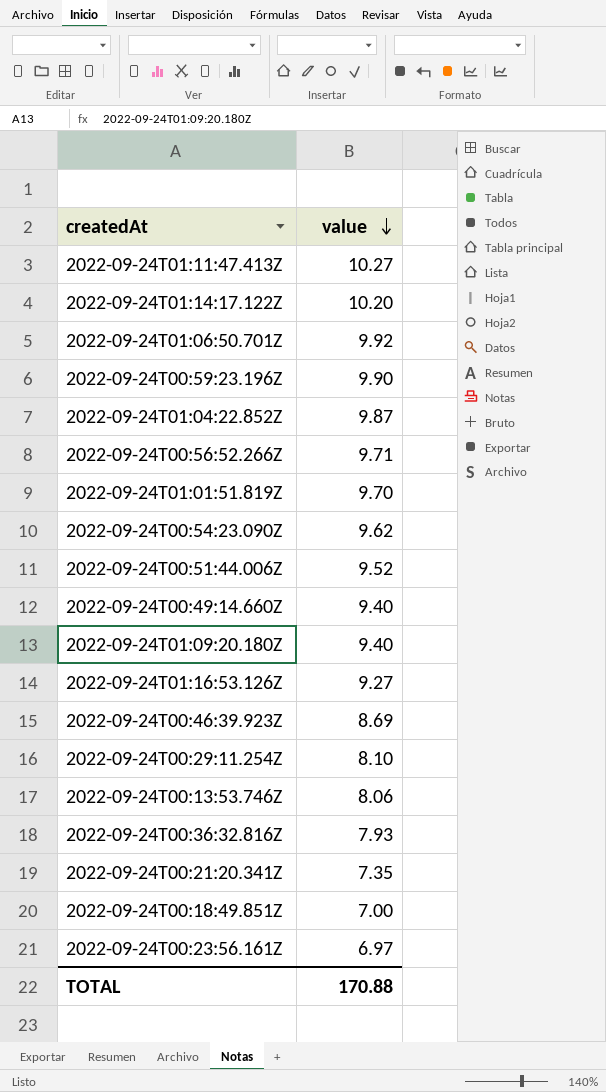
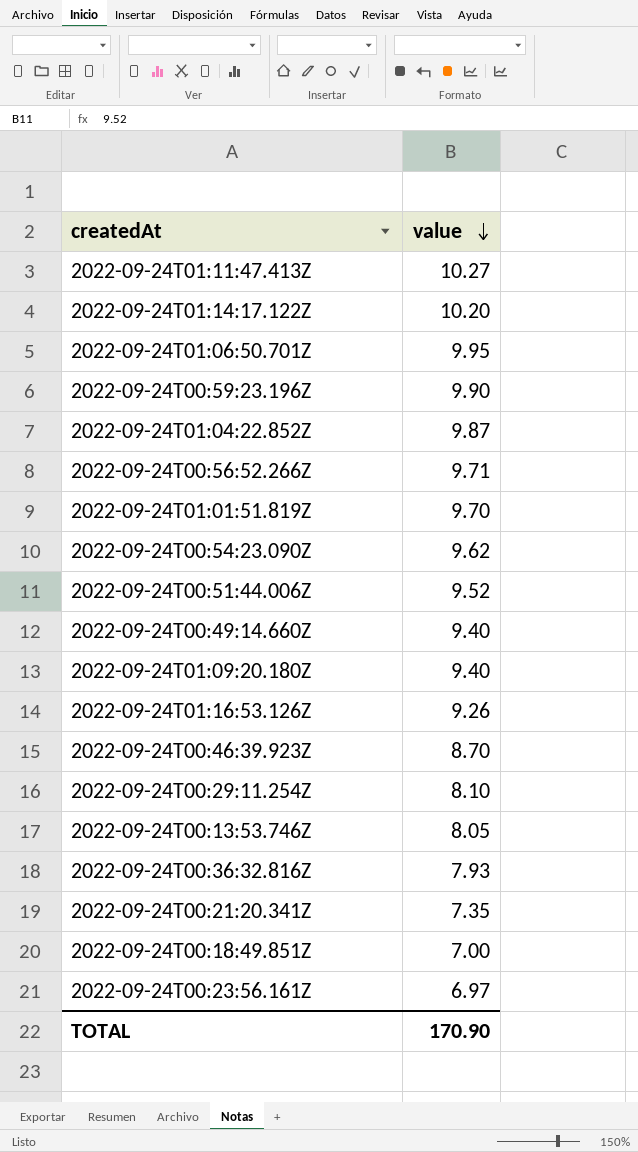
2022-09-24T01:06:50.701Z | value: 9.92 -> 9.95
2022-09-24T01:16:53.126Z | value: 9.27 -> 9.26
2022-09-24T00:46:39.923Z | value: 8.69 -> 8.70
2022-09-24T00:13:53.746Z | value: 8.06 -> 8.05
TOTAL | value: 170.88 -> 170.90

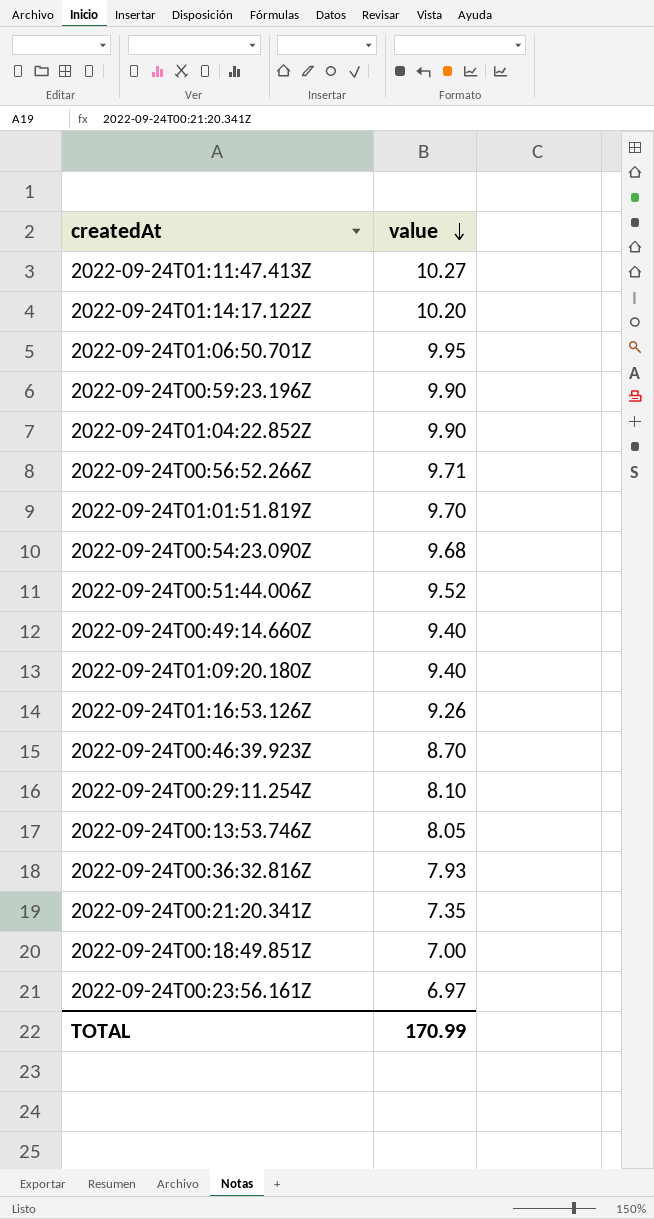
2022-09-24T01:04:22.852Z | value: 9.87 -> 9.90
2022-09-24T00:54:23.090Z | value: 9.62 -> 9.68
TOTAL | value: 170.90 -> 170.99

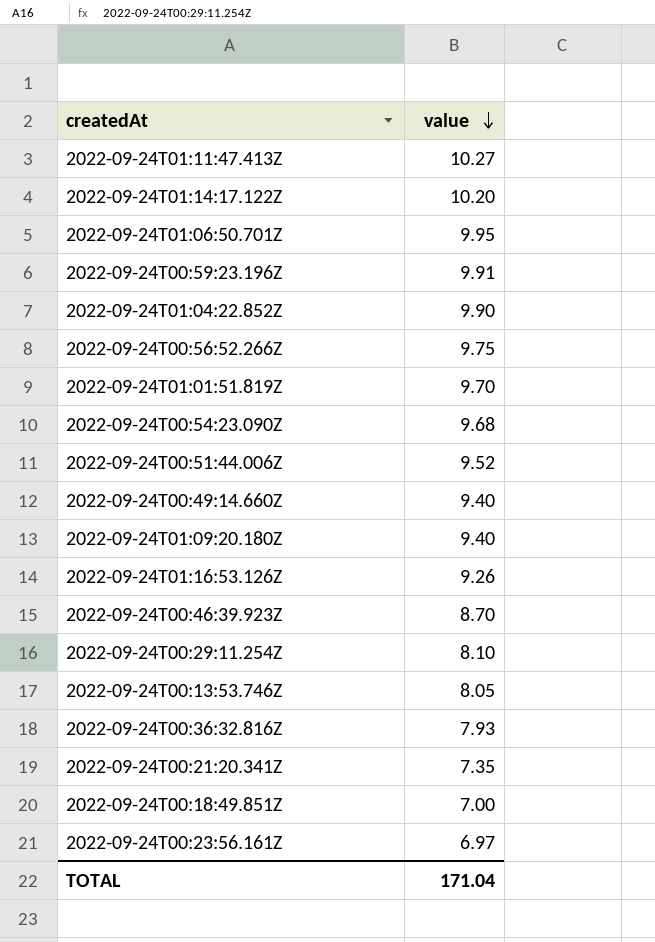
2022-09-24T00:59:23.196Z | value: 9.90 -> 9.91
2022-09-24T00:56:52.266Z | value: 9.71 -> 9.75
TOTAL | value: 170.99 -> 171.04

